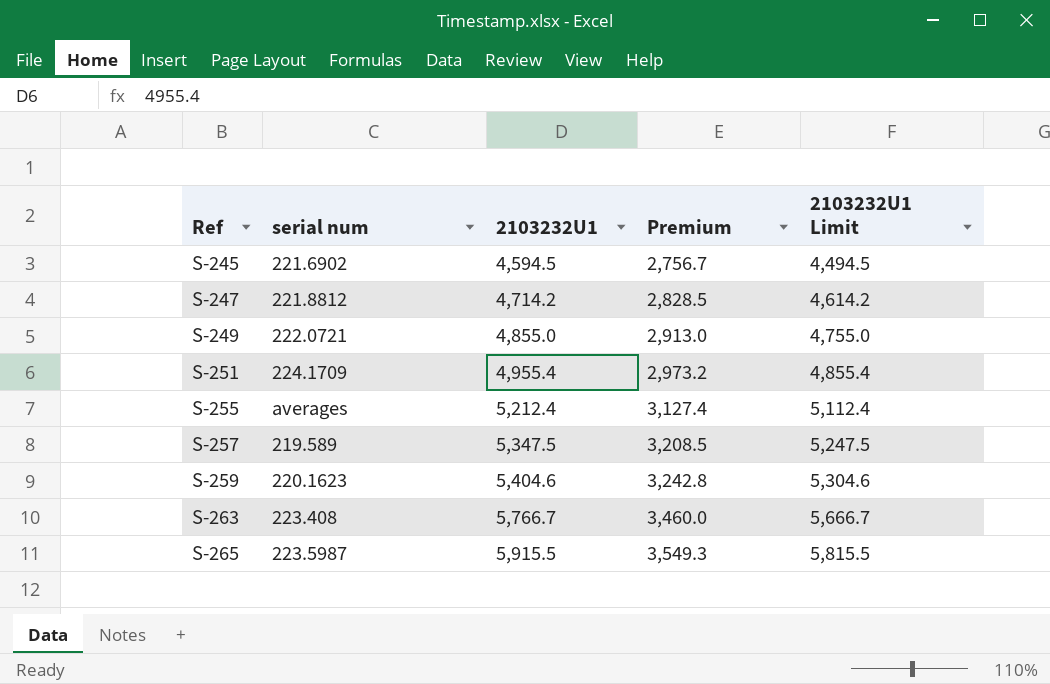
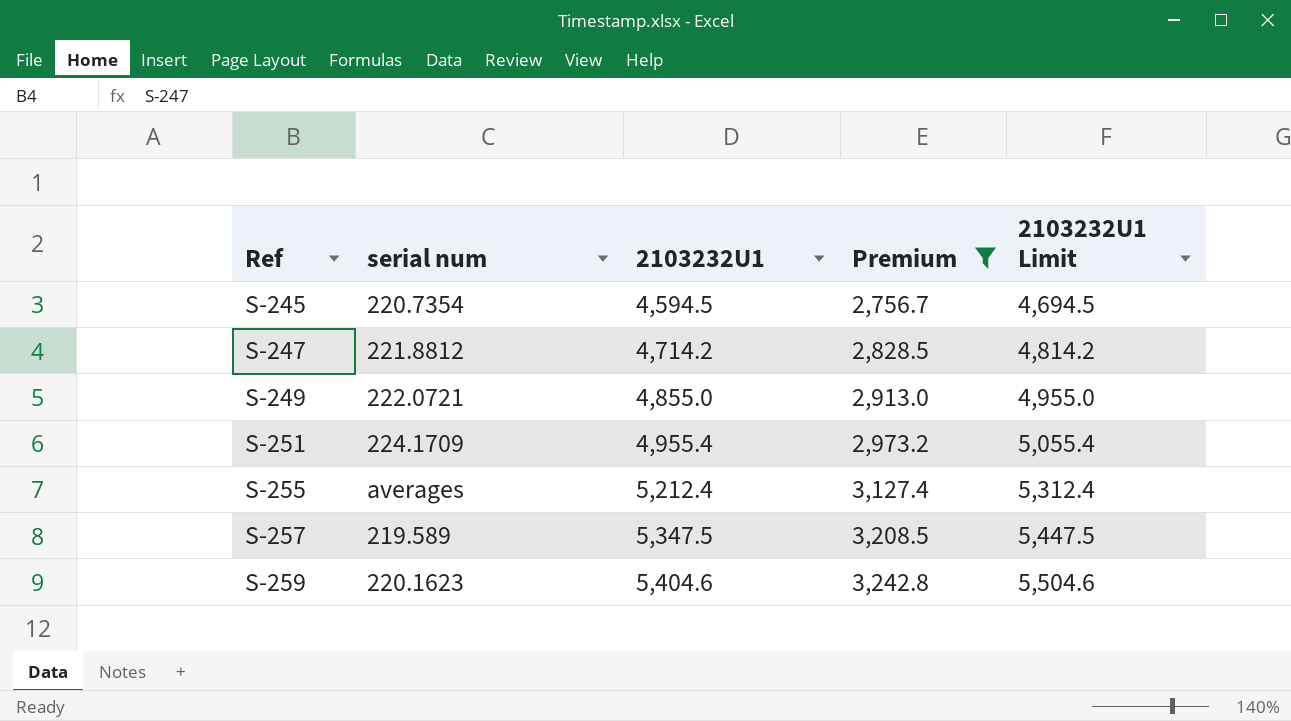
filter: none -> Premium <= 3,242.8
column 2103232U1 Limit | formula: [2103232U1] - 100 -> [2103232U1] + 100
S-245 | serial num: 221.6902 -> 220.7354

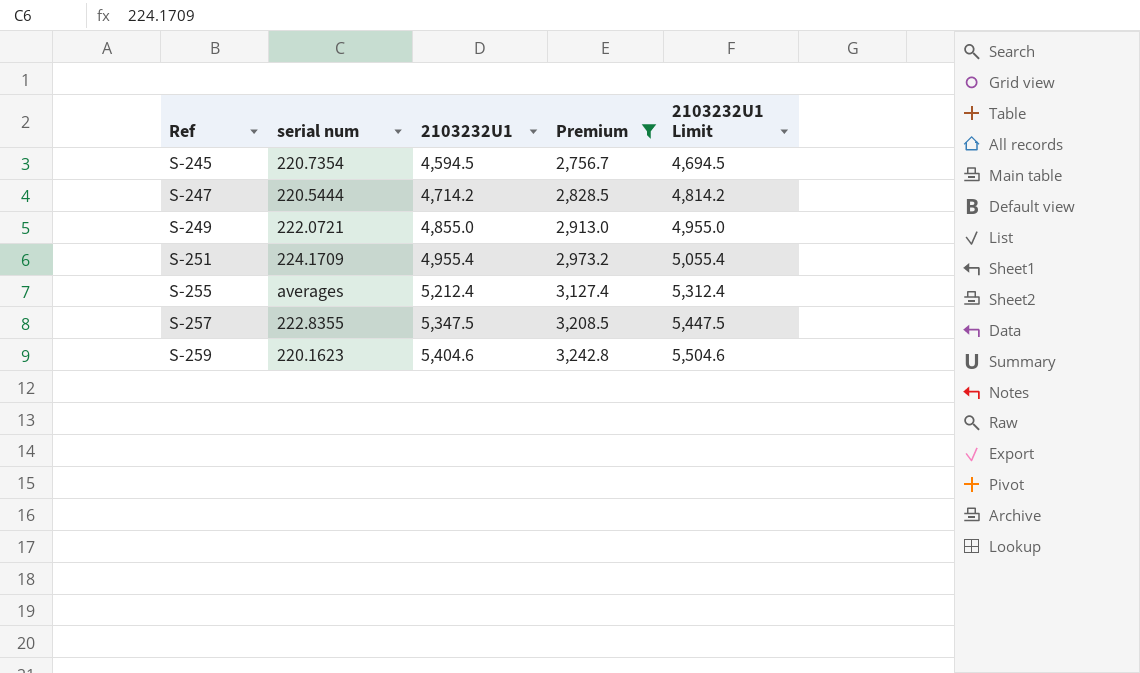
S-247 | serial num: 221.8812 -> 220.5444
S-257 | serial num: 219.589 -> 222.8355

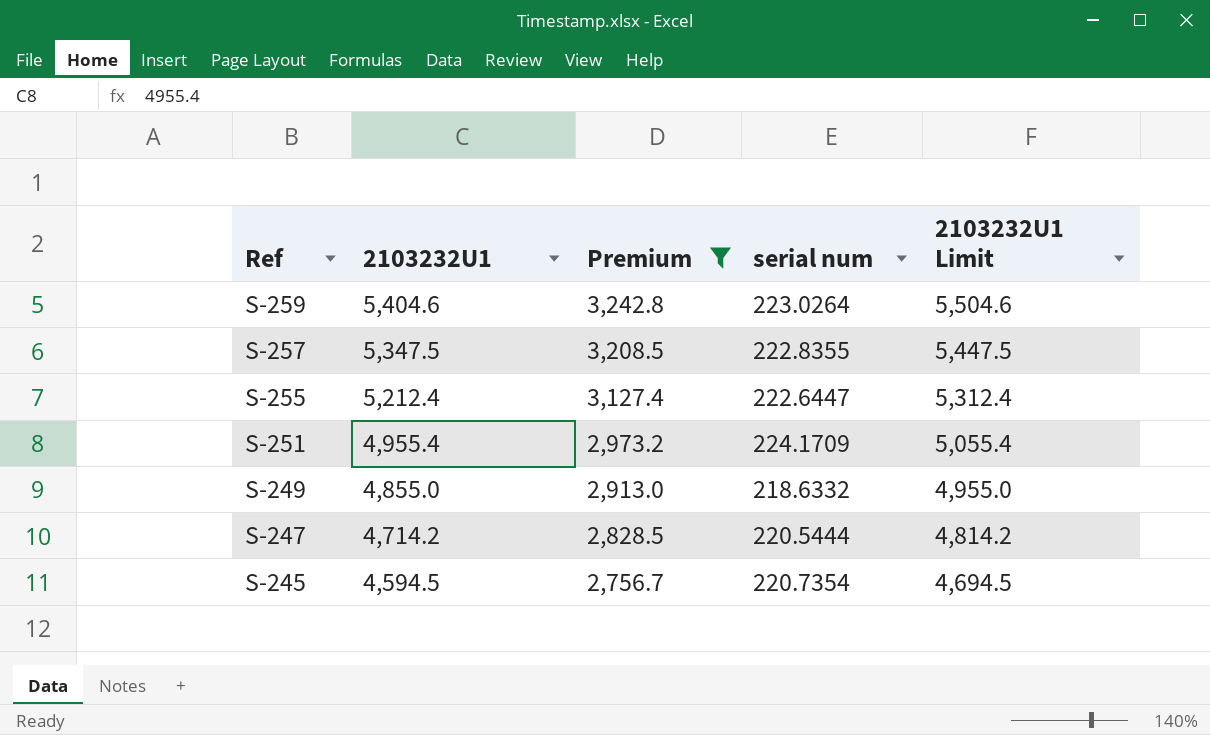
row order: Ref ascending -> Ref descending
column serial num | position: 2 -> 4
S-259 | serial num: 220.1623 -> 223.0264
S-255 | serial num: averages -> 222.6447
S-249 | serial num: 222.0721 -> 218.6332

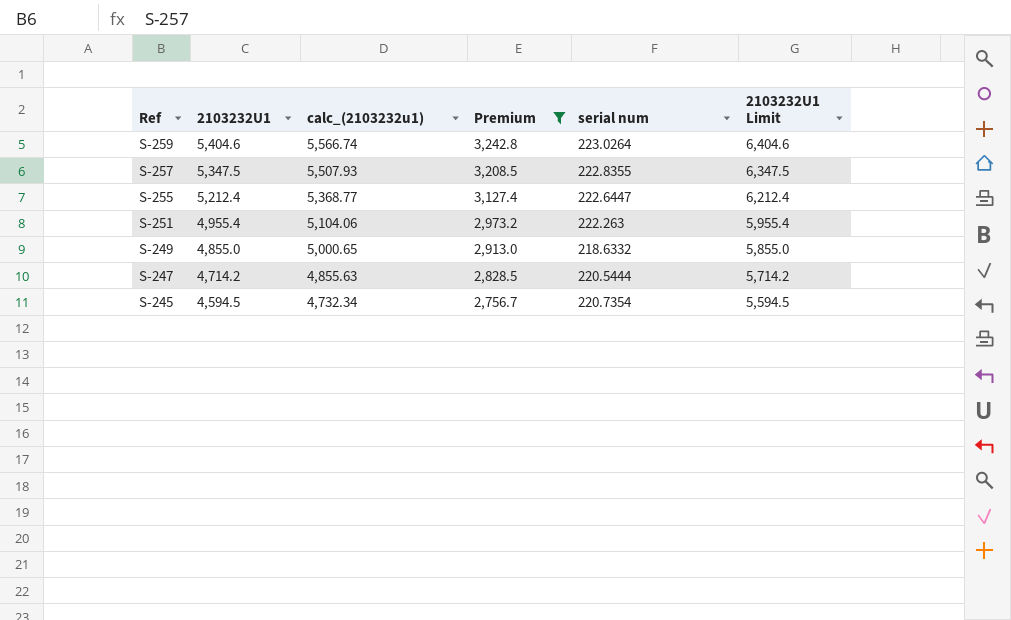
column calc_(2103232u1) | formula: none -> [2103232U1] * 1.03
column 2103232U1 Limit | formula: [2103232U1] + 100 -> [2103232U1] + 1000
S-251 | serial num: 224.1709 -> 222.263

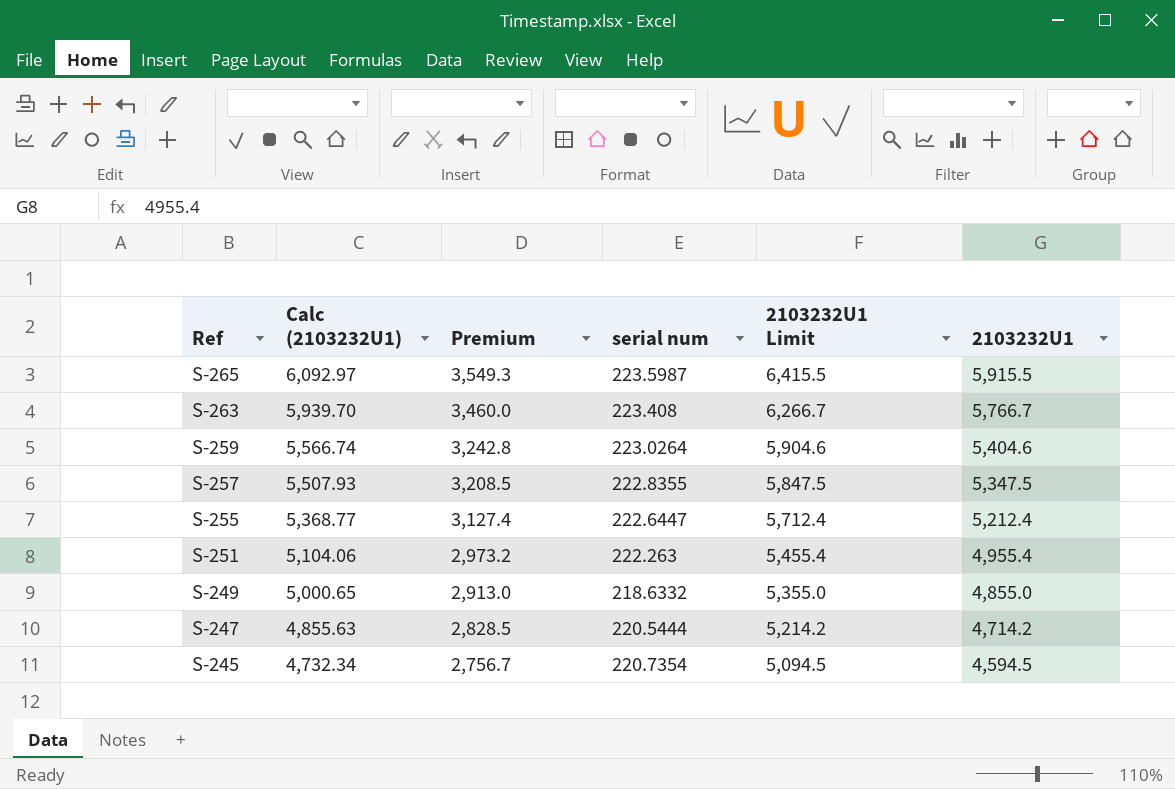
filter: Premium <= 3,242.8 -> none
column name: calc_(2103232u1) -> Calc (2103232U1)
column 2103232U1 Limit | formula: [2103232U1] + 1000 -> [2103232U1] + 500
column 2103232U1 | position: 2 -> 6

